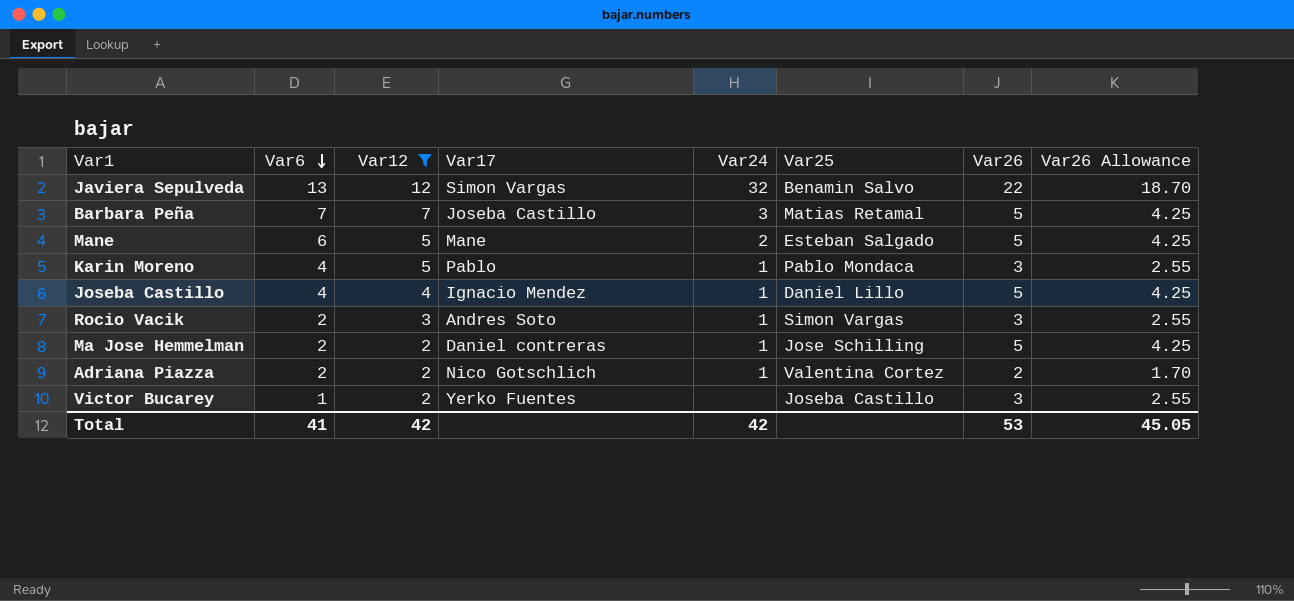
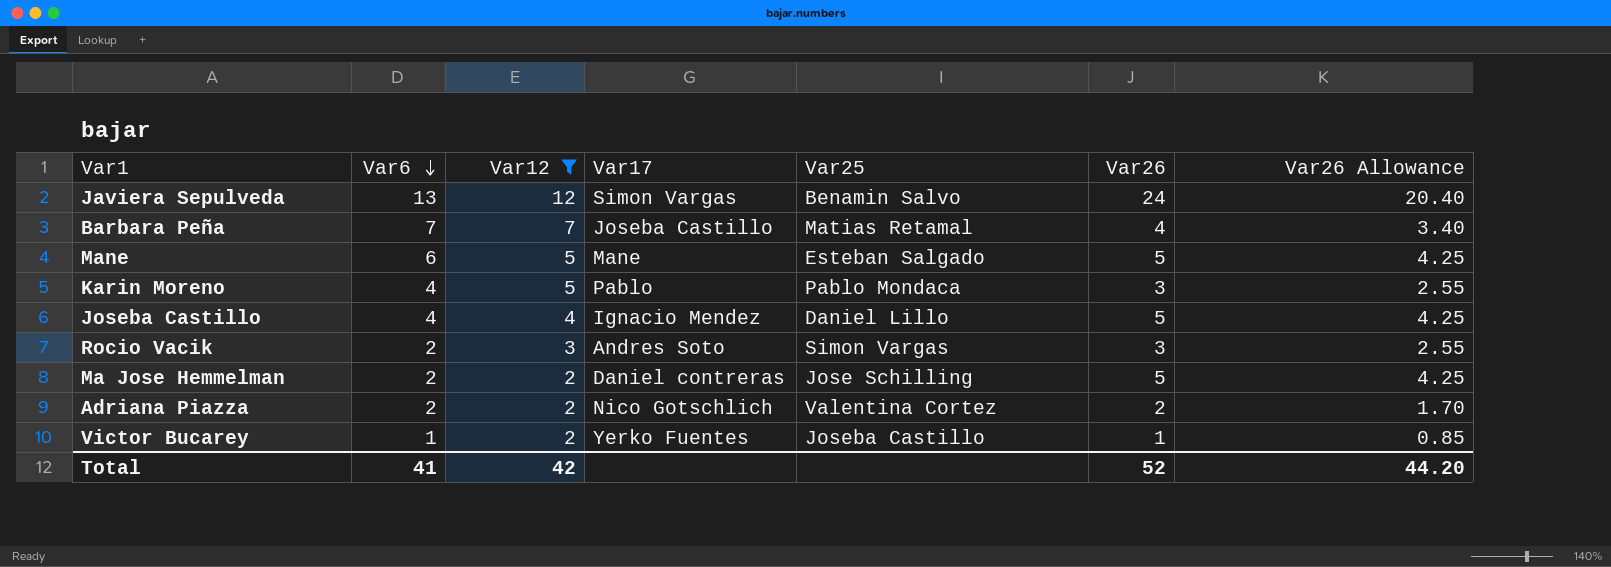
column Var24 | position: 5 -> none
Javiera Sepulveda | Var26: 22 -> 24
Javiera Sepulveda | Var26 Allowance: 18.70 -> 20.40
Barbara Peña | Var26: 5 -> 4
Barbara Peña | Var26 Allowance: 4.25 -> 3.40
Victor Bucarey | Var26: 3 -> 1
Victor Bucarey | Var26 Allowance: 2.55 -> 0.85
Total | Var26: 53 -> 52
Total | Var26 Allowance: 45.05 -> 44.20

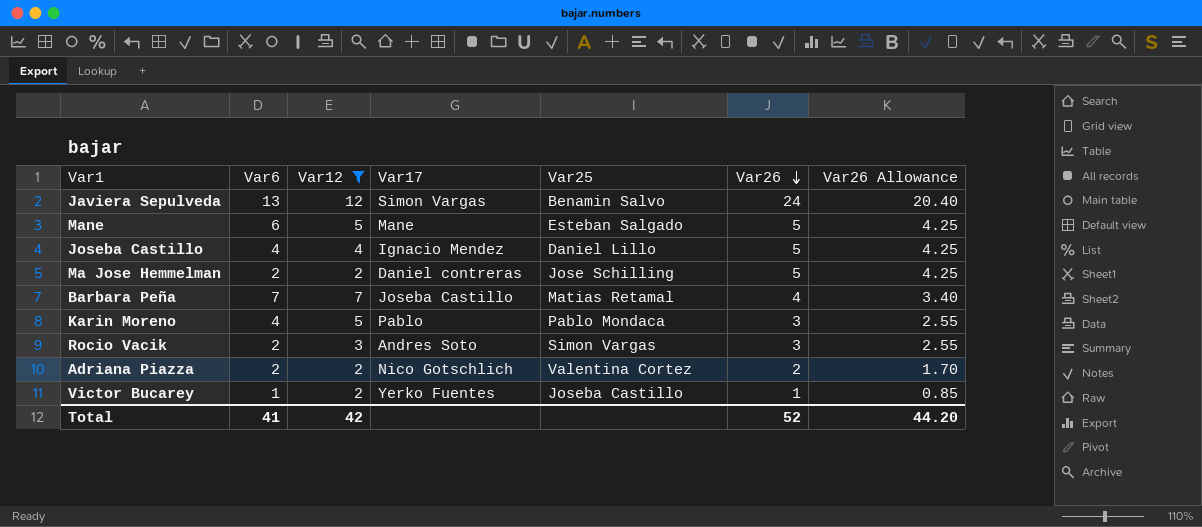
row order: Var6 descending -> Var26 descending

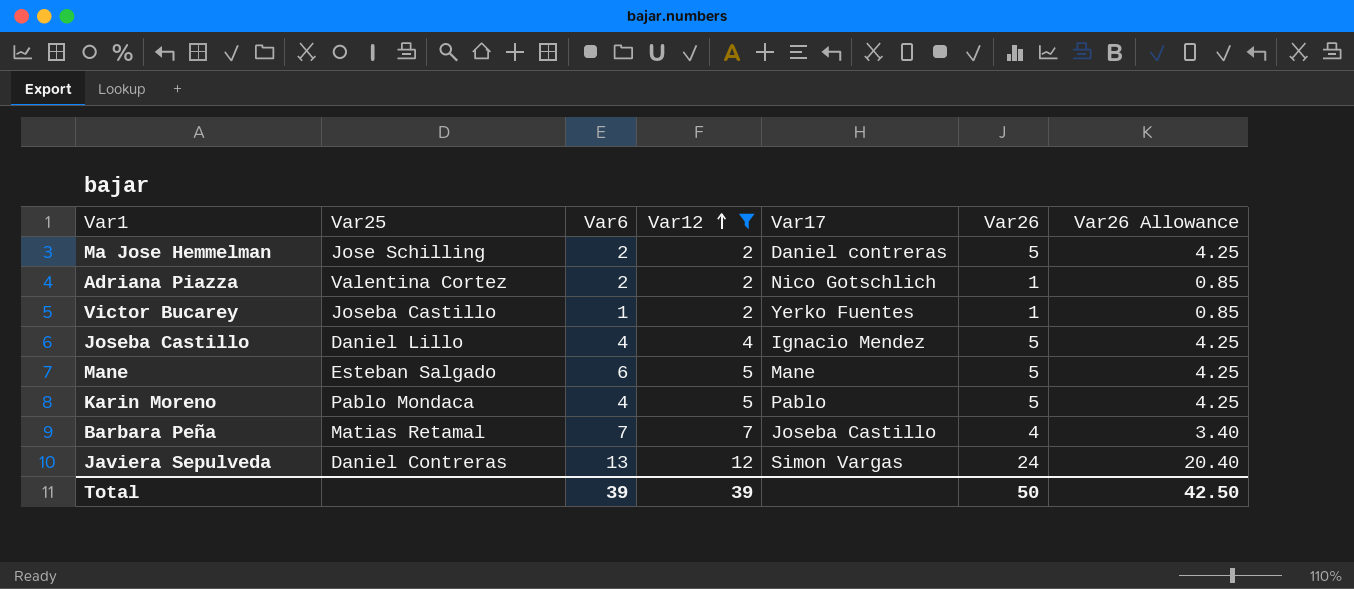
row order: Var26 descending -> Var12 ascending
column Var25 | position: 5 -> 2
row Rocio Vacik: 2 | 3 | Andres Soto | Simon Vargas | 3 | 2.55 -> none
Adriana Piazza | Var26: 2 -> 1
Adriana Piazza | Var26 Allowance: 1.70 -> 0.85
Karin Moreno | Var26: 3 -> 5
Karin Moreno | Var26 Allowance: 2.55 -> 4.25
Javiera Sepulveda | Var25: Benamin Salvo -> Daniel Contreras
Total | Var6: 41 -> 39
Total | Var12: 42 -> 39
Total | Var26: 52 -> 50
Total | Var26 Allowance: 44.20 -> 42.50

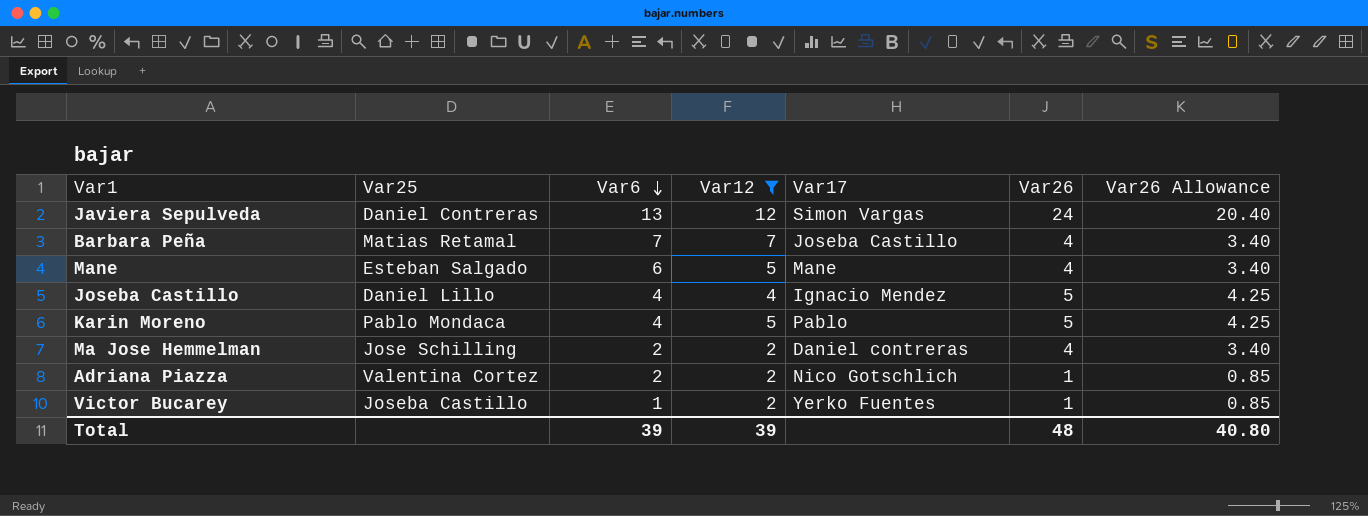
row order: Var12 ascending -> Var6 descending
Mane | Var26: 5 -> 4
Mane | Var26 Allowance: 4.25 -> 3.40
Ma Jose Hemmelman | Var26: 5 -> 4
Ma Jose Hemmelman | Var26 Allowance: 4.25 -> 3.40
Total | Var26: 50 -> 48
Total | Var26 Allowance: 42.50 -> 40.80

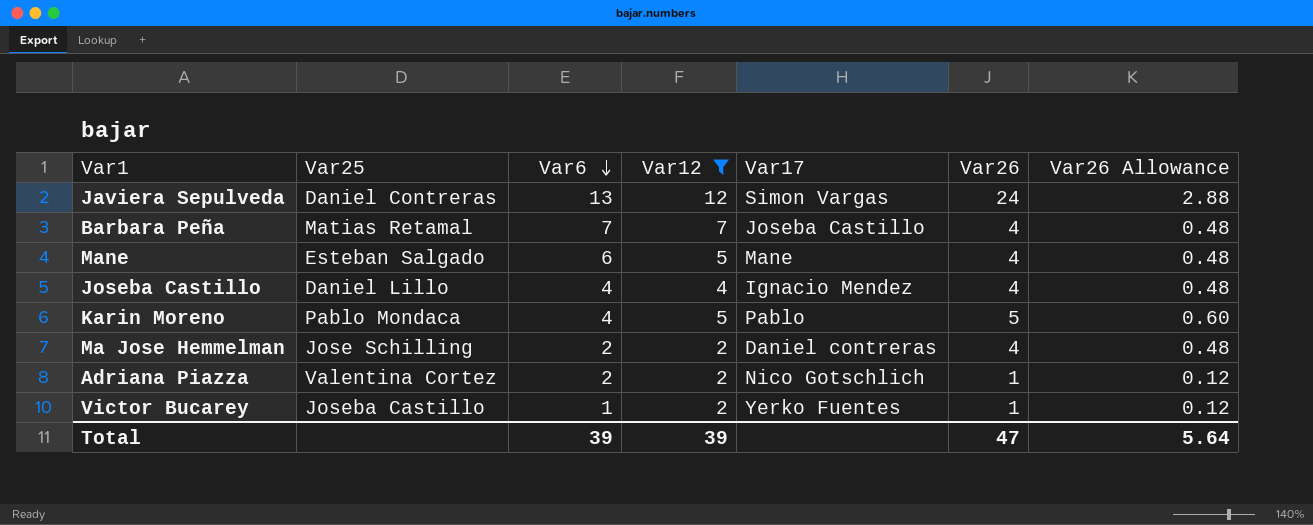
column Var26 Allowance | formula: [Var26] * 0.85 -> [Var26] * 0.12
Joseba Castillo | Var26: 5 -> 4
Total | Var26: 48 -> 47
Total | Var26 Allowance: 40.80 -> 5.64

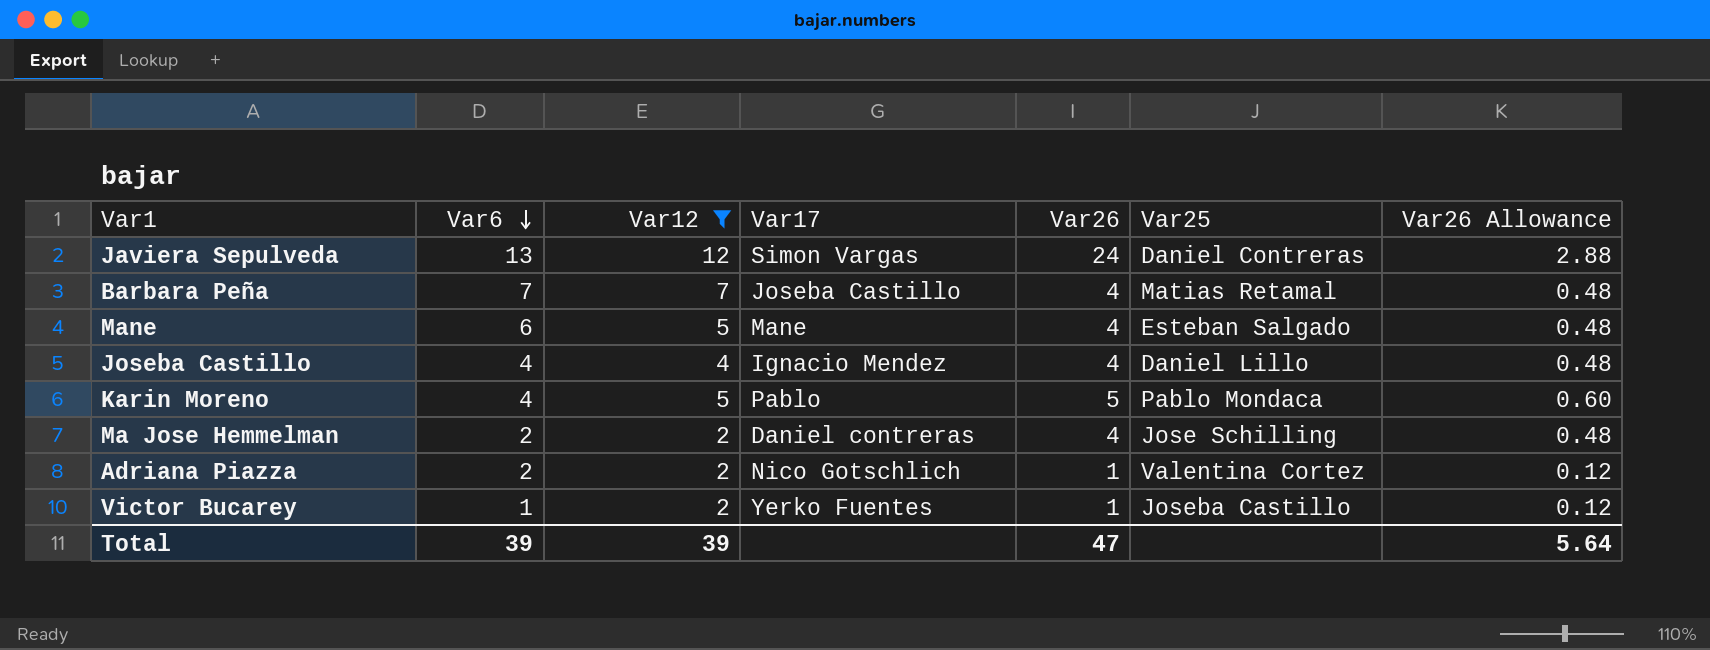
column Var25 | position: 2 -> 6

